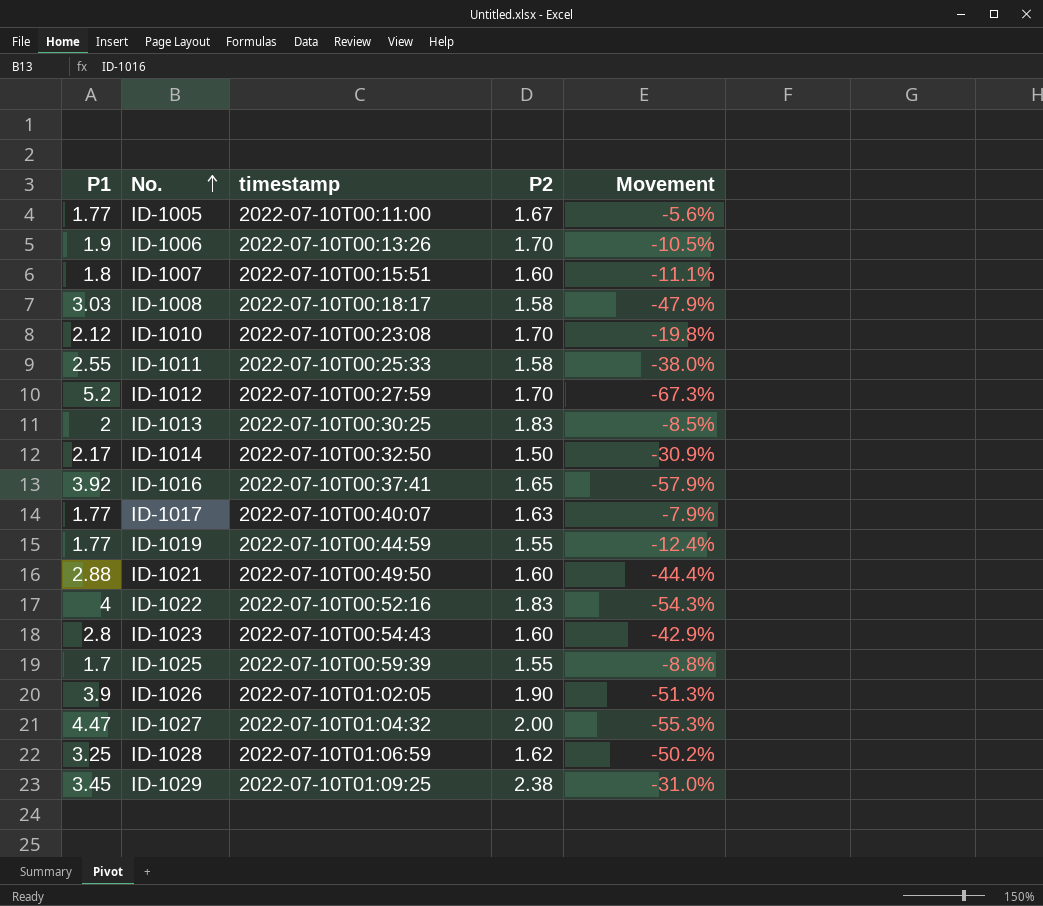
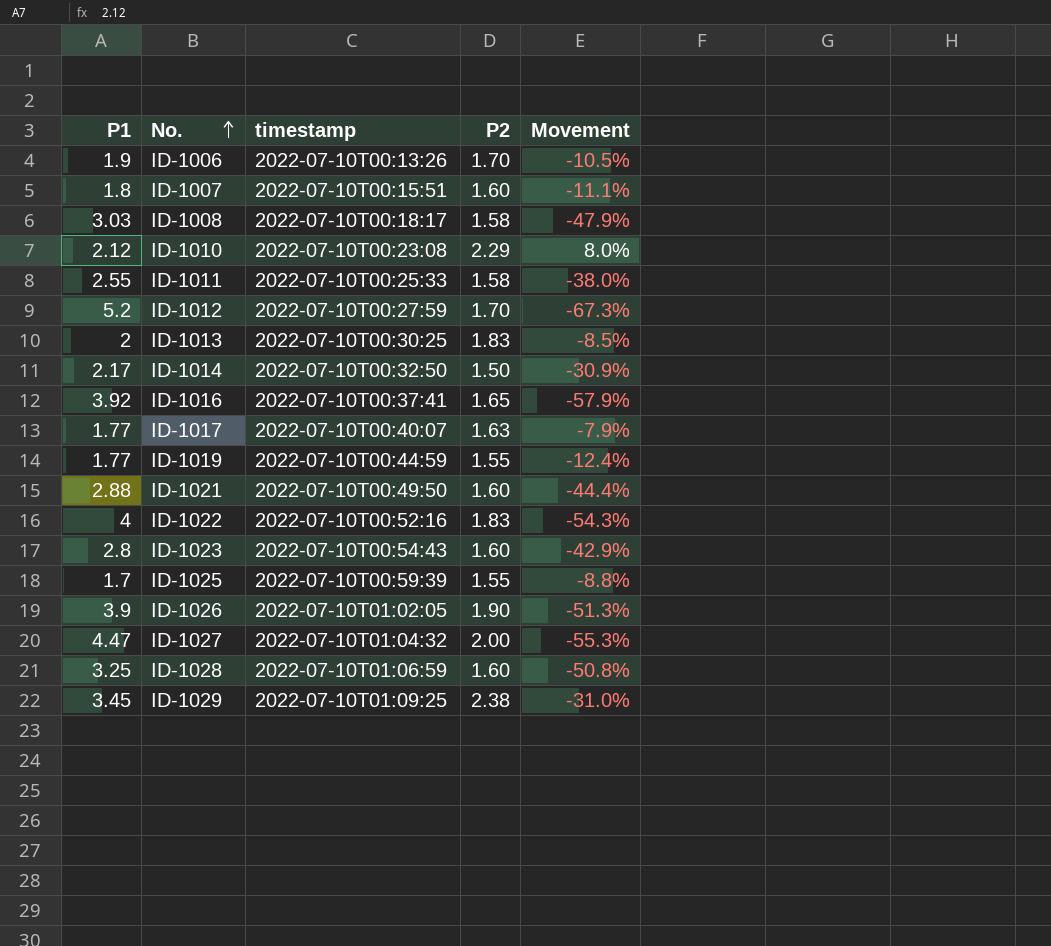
row ID-1005: 1.77 | 2022-07-10T00:11:00 | 1.67 | -5.6% -> none
ID-1010 | P2: 1.70 -> 2.29
ID-1010 | Movement: -19.8% -> 8.0%
ID-1028 | P2: 1.62 -> 1.60
ID-1028 | Movement: -50.2% -> -50.8%

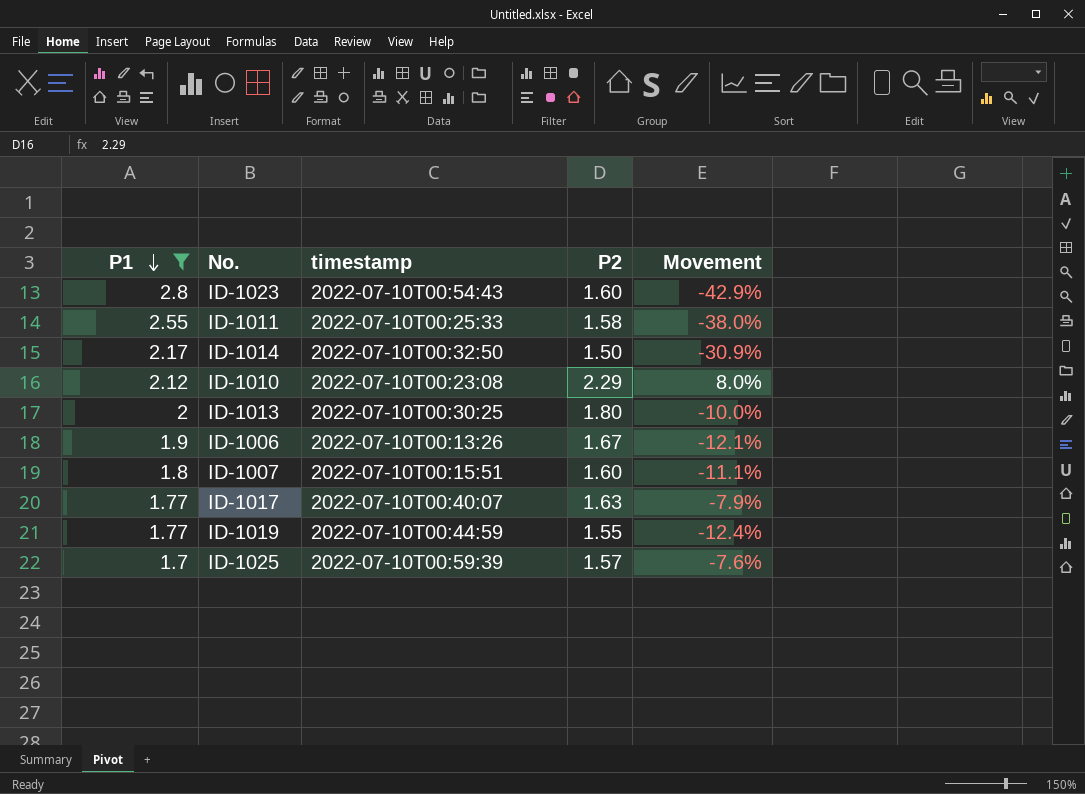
filter: none -> P1 <= 2.8
row order: No. ascending -> P1 descending
ID-1013 | P2: 1.83 -> 1.80
ID-1013 | Movement: -8.5% -> -10.0%
ID-1006 | P2: 1.70 -> 1.67
ID-1006 | Movement: -10.5% -> -12.1%
ID-1025 | P2: 1.55 -> 1.57
ID-1025 | Movement: -8.8% -> -7.6%

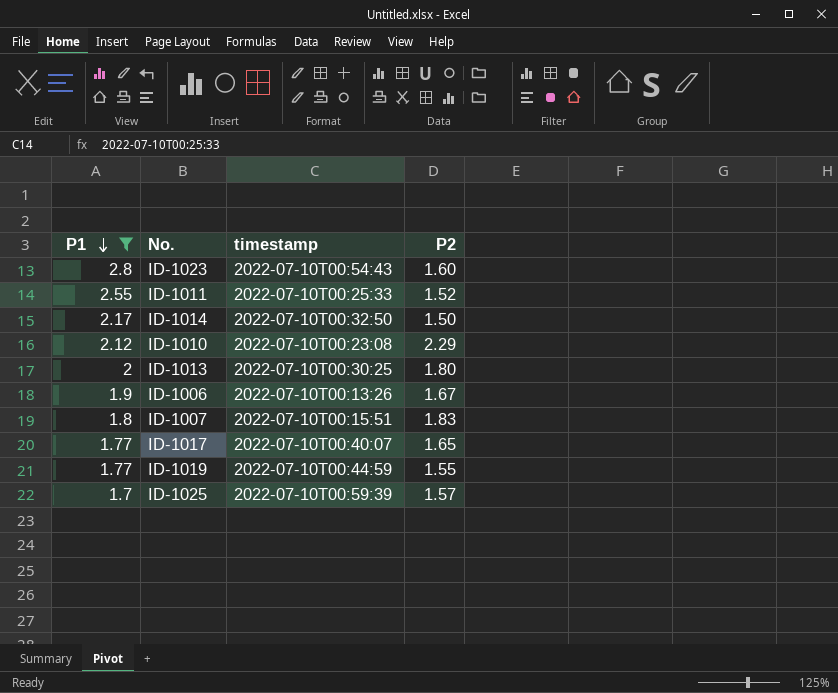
column Movement | formula: ([P2] - [P1]) / [P1] -> none
ID-1011 | P2: 1.58 -> 1.52
ID-1007 | P2: 1.60 -> 1.83
ID-1017 | P2: 1.63 -> 1.65

